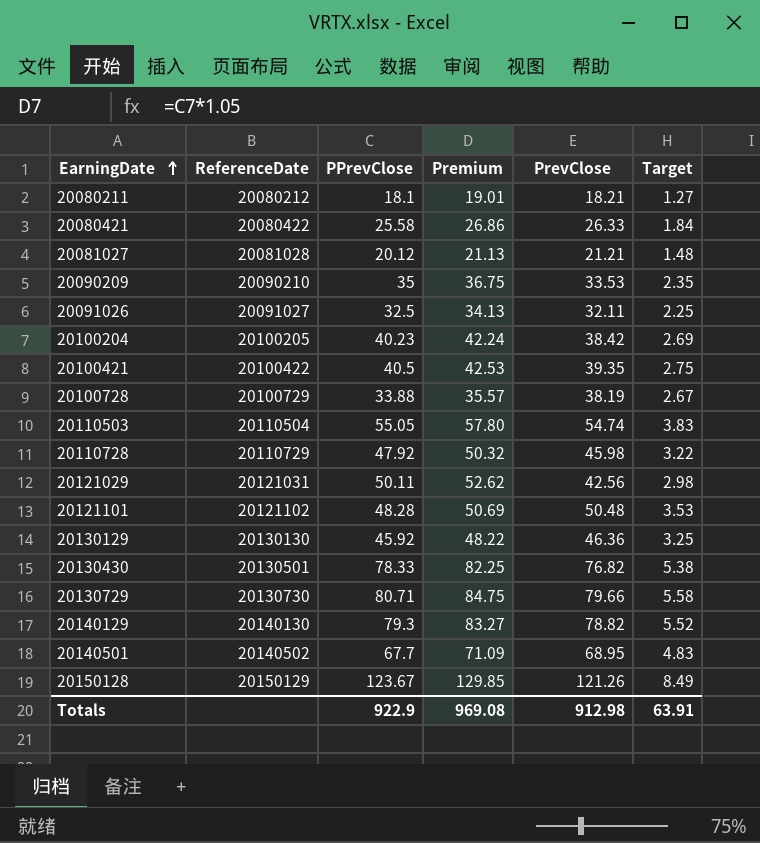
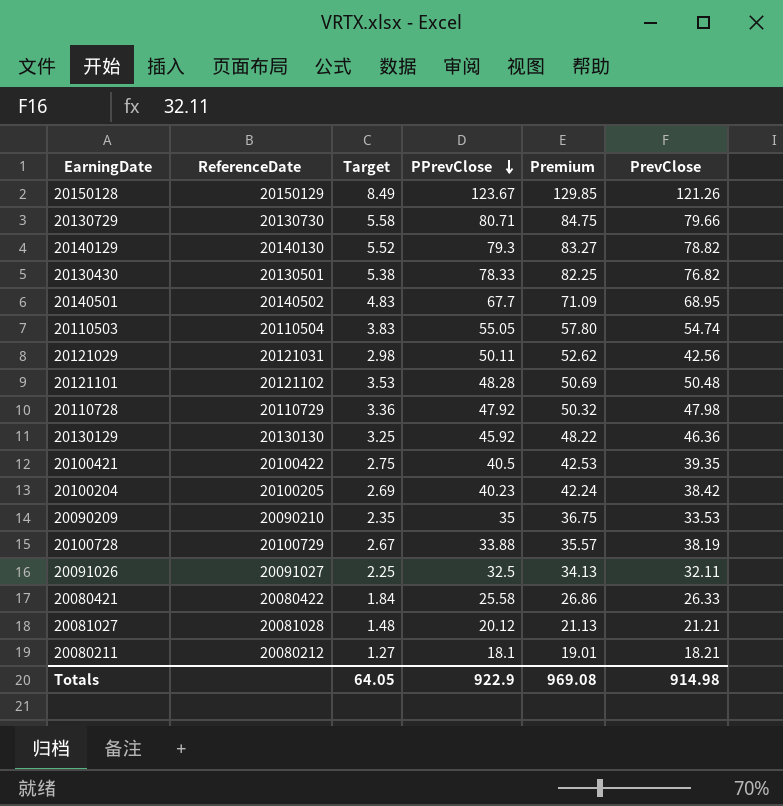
row order: EarningDate ascending -> PPrevClose descending
column Target | position: 6 -> 3
20110728 | Target: 3.22 -> 3.36
20110728 | PrevClose: 45.98 -> 47.98
Totals | Target: 63.91 -> 64.05
Totals | PrevClose: 912.98 -> 914.98

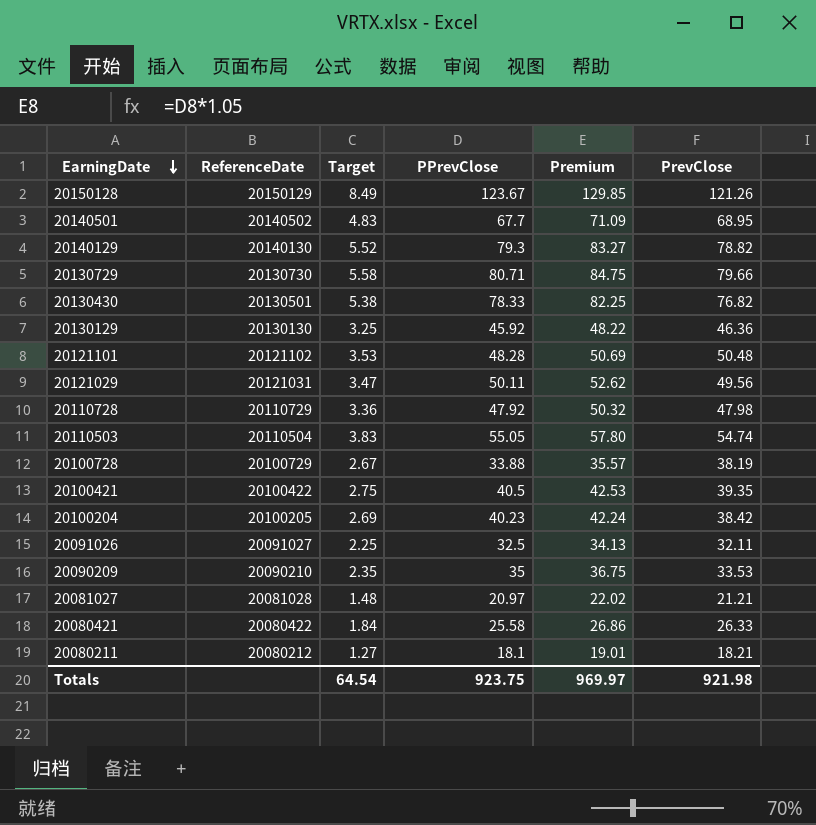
row order: PPrevClose descending -> EarningDate descending
20121029 | Target: 2.98 -> 3.47
20121029 | PrevClose: 42.56 -> 49.56
20081027 | PPrevClose: 20.12 -> 20.97
20081027 | Premium: 21.13 -> 22.02
Totals | Target: 64.05 -> 64.54
Totals | PPrevClose: 922.9 -> 923.75
Totals | Premium: 969.08 -> 969.97
Totals | PrevClose: 914.98 -> 921.98

